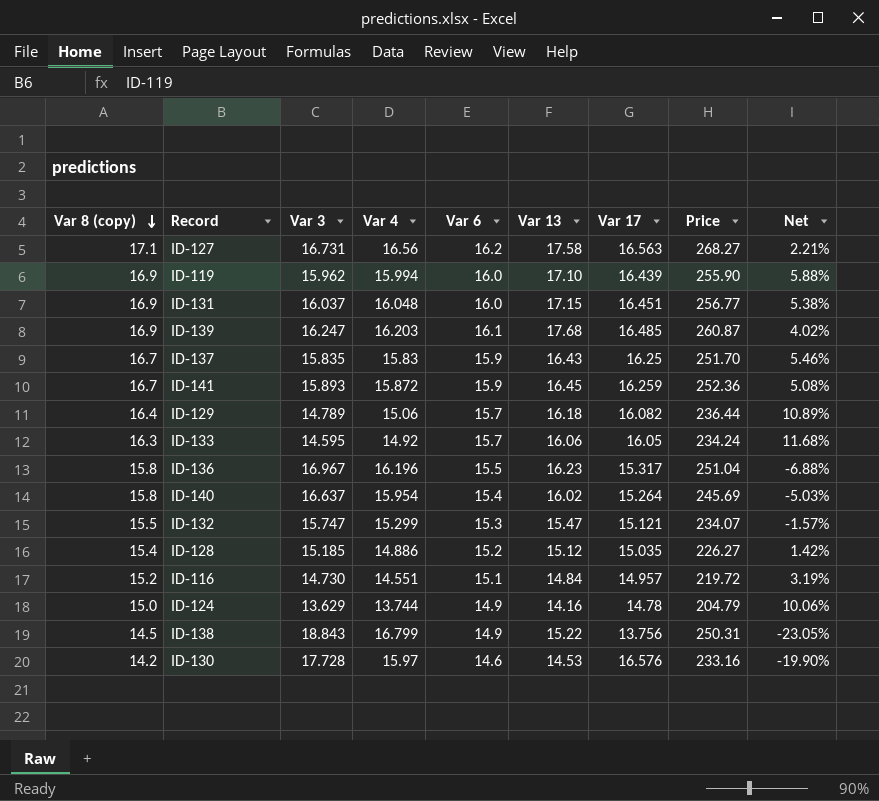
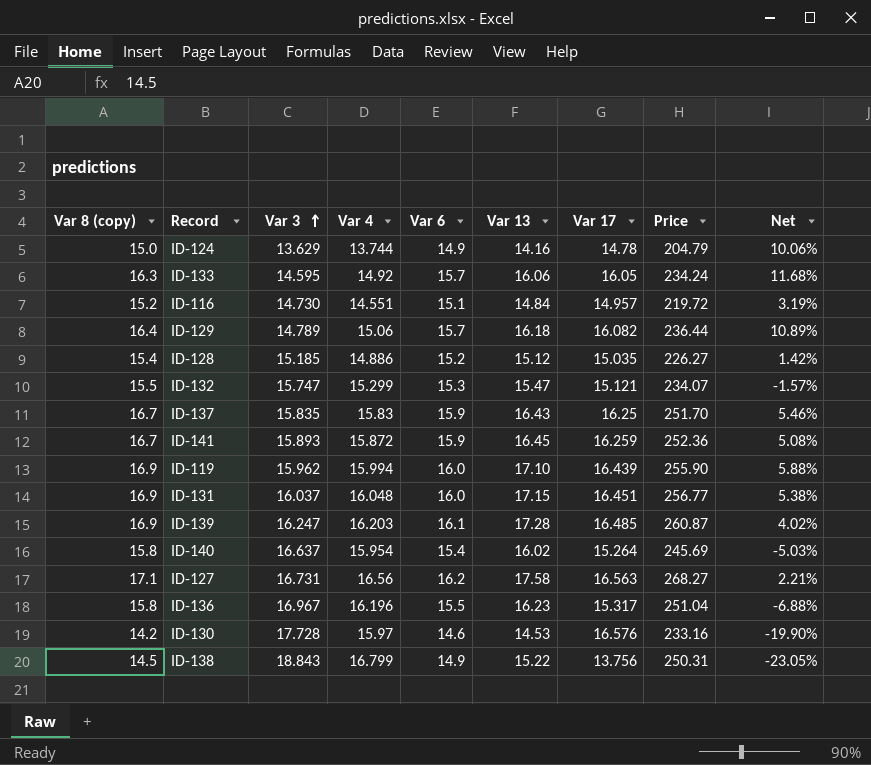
row order: Var 8 (copy) descending -> Var 3 ascending
ID-139 | Var 13: 17.68 -> 17.28

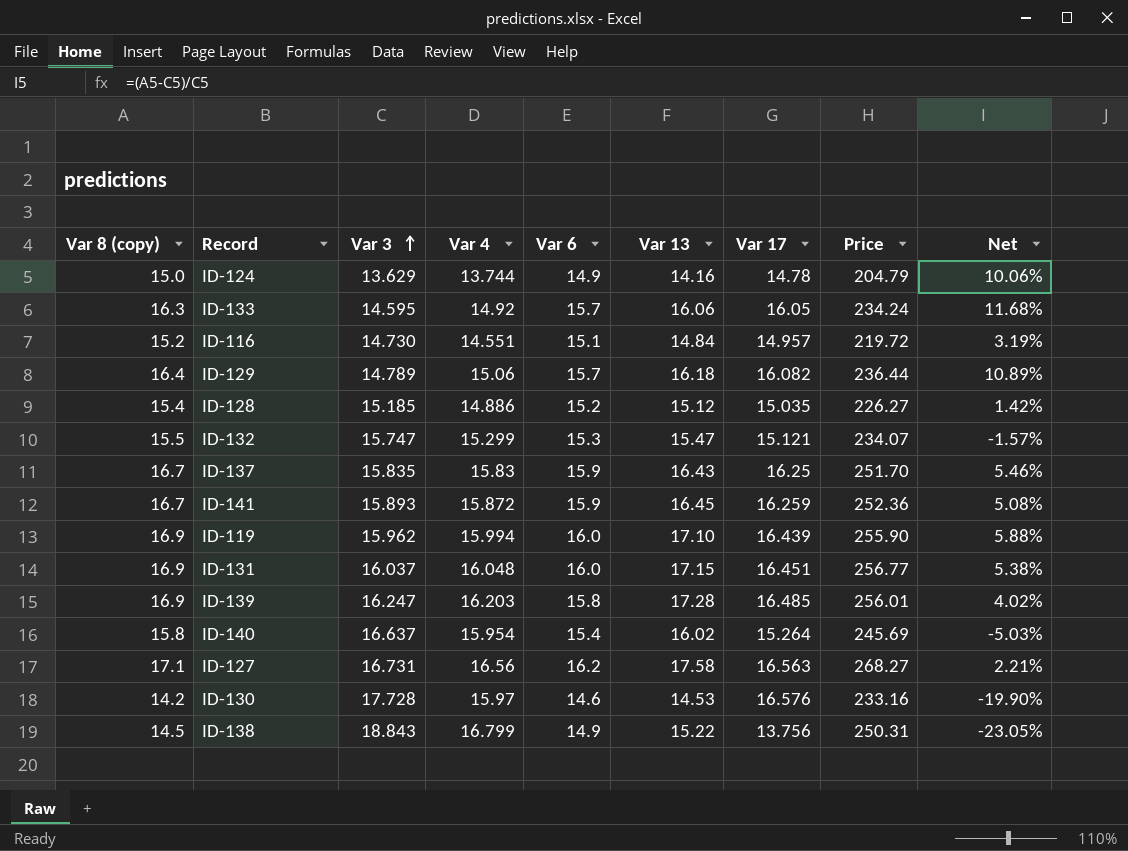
row ID-136: 15.8 | 16.967 | 16.196 | 15.5 | 16.23 | 15.317 | 251.04 | -6.88% -> none
ID-139 | Var 6: 16.1 -> 15.8
ID-139 | Price: 260.87 -> 256.01

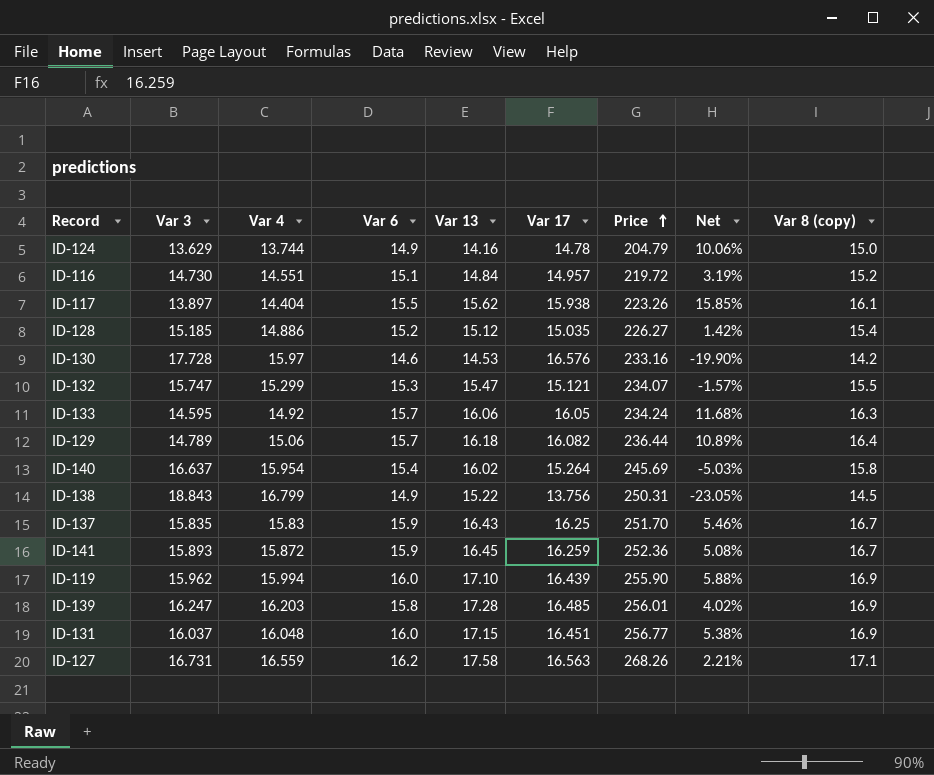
row order: Var 3 ascending -> Price ascending
column Var 8 (copy) | position: 1 -> 9
row ID-117: none -> 13.897 | 14.404 | 15.5 | 15.62 | 15.938 | 223.26 | 15.85% | 16.1
ID-127 | Var 4: 16.56 -> 16.559
ID-127 | Price: 268.27 -> 268.26

